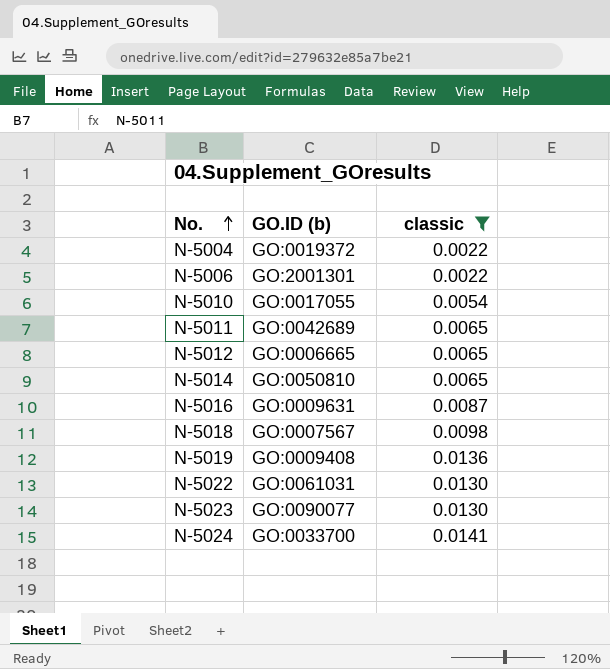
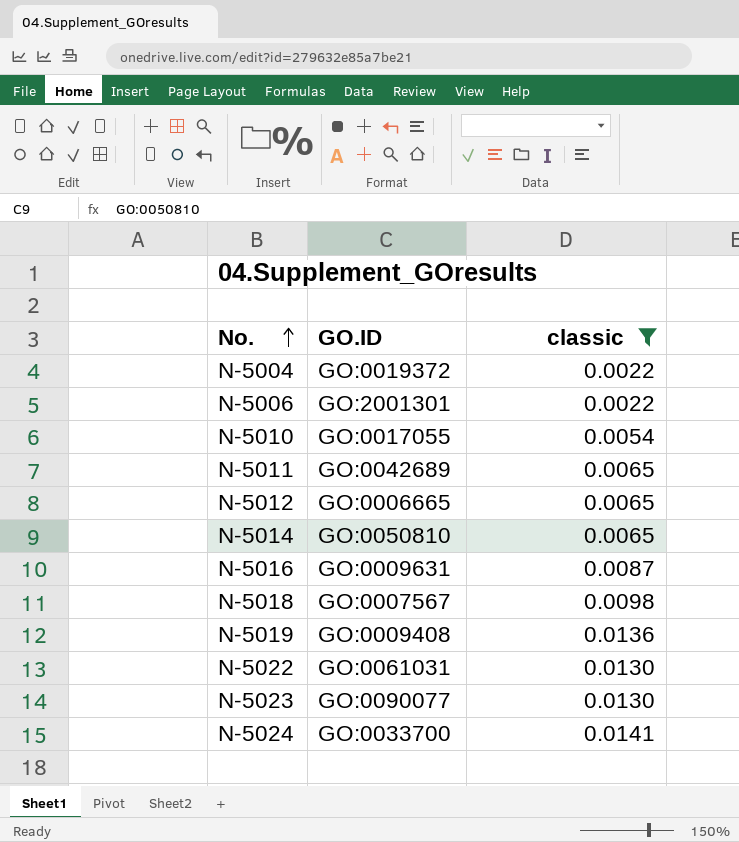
column name: GO.ID (b) -> GO.ID

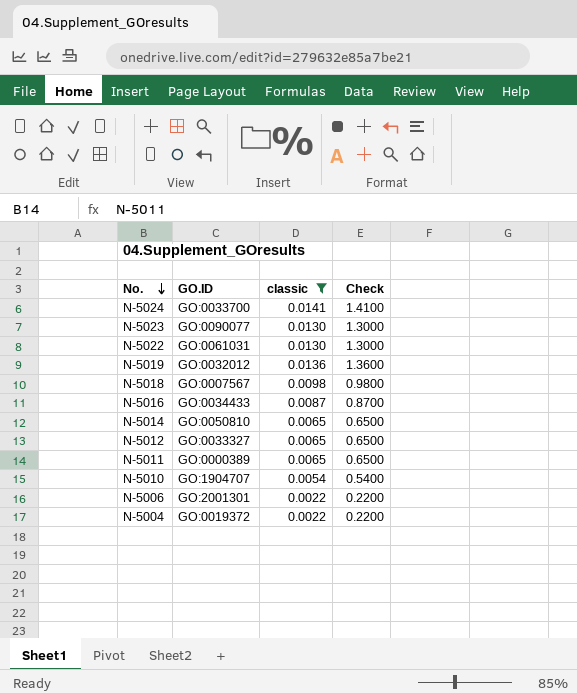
row order: No. ascending -> No. descending
column Check | formula: none -> [classic] * 100
N-5019 | GO.ID: GO:0009408 -> GO:0032012
N-5016 | GO.ID: GO:0009631 -> GO:0034433
N-5012 | GO.ID: GO:0006665 -> GO:0033327
N-5011 | GO.ID: GO:0042689 -> GO:0000389
N-5010 | GO.ID: GO:0017055 -> GO:1904707

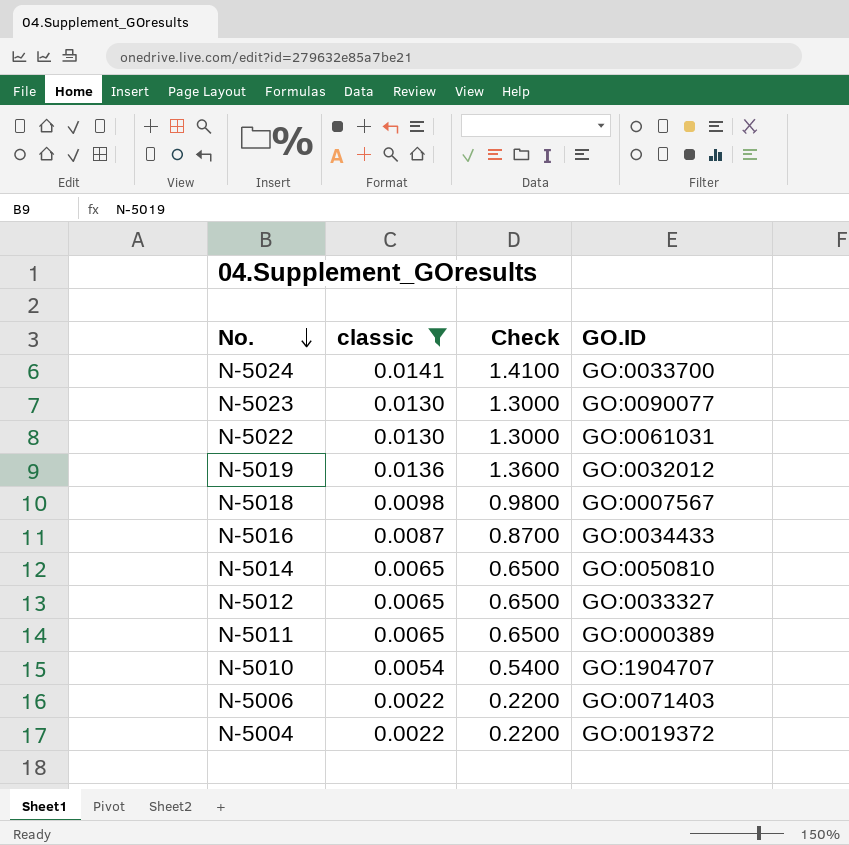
column GO.ID | position: 2 -> 4
N-5006 | GO.ID: GO:2001301 -> GO:0071403

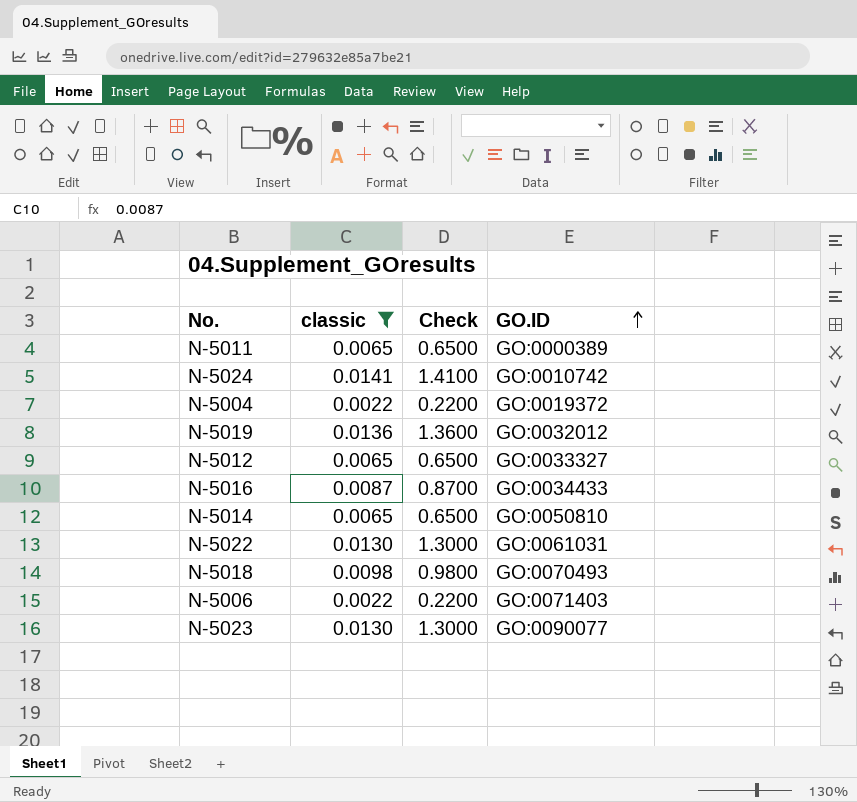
row order: No. descending -> GO.ID ascending
row N-5010: 0.0054 | 0.5400 | GO:1904707 -> none
N-5024 | GO.ID: GO:0033700 -> GO:0010742
N-5018 | GO.ID: GO:0007567 -> GO:0070493

